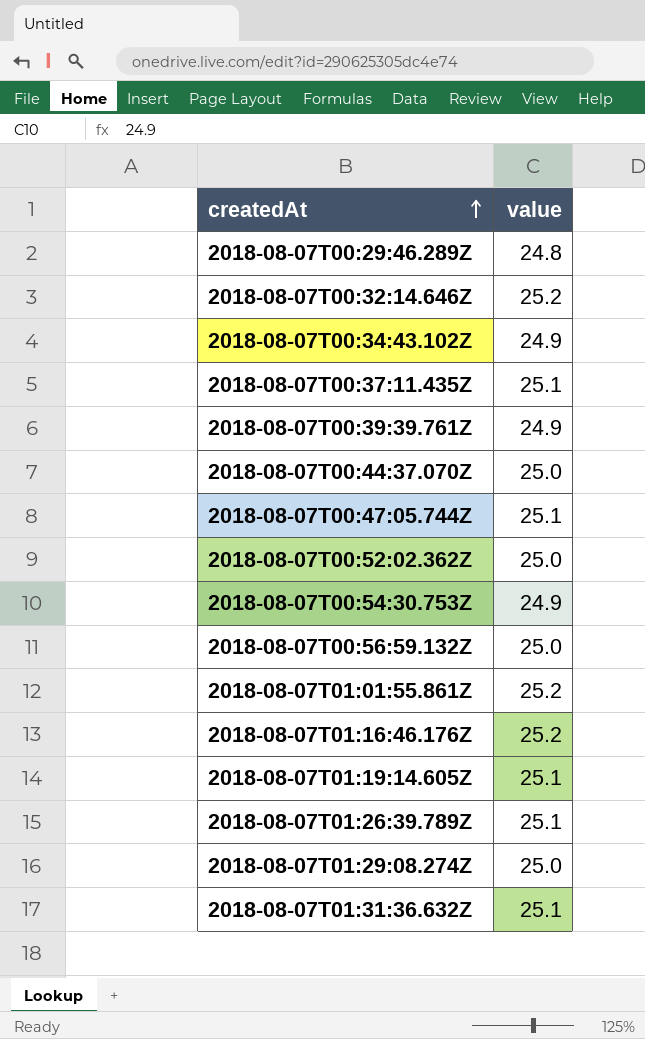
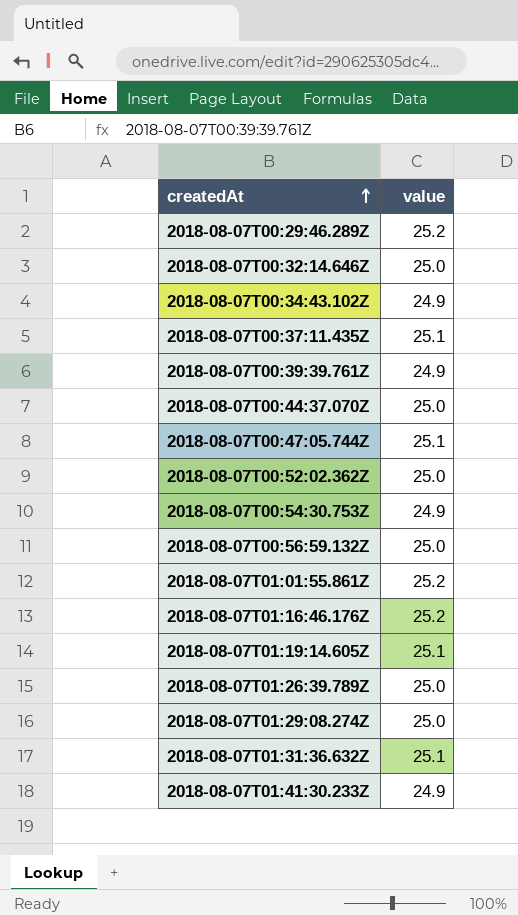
2018-08-07T00:29:46.289Z | value: 24.8 -> 25.2
2018-08-07T00:32:14.646Z | value: 25.2 -> 25.0
2018-08-07T01:26:39.789Z | value: 25.1 -> 25.0
row 2018-08-07T01:41:30.233Z: none -> 24.9

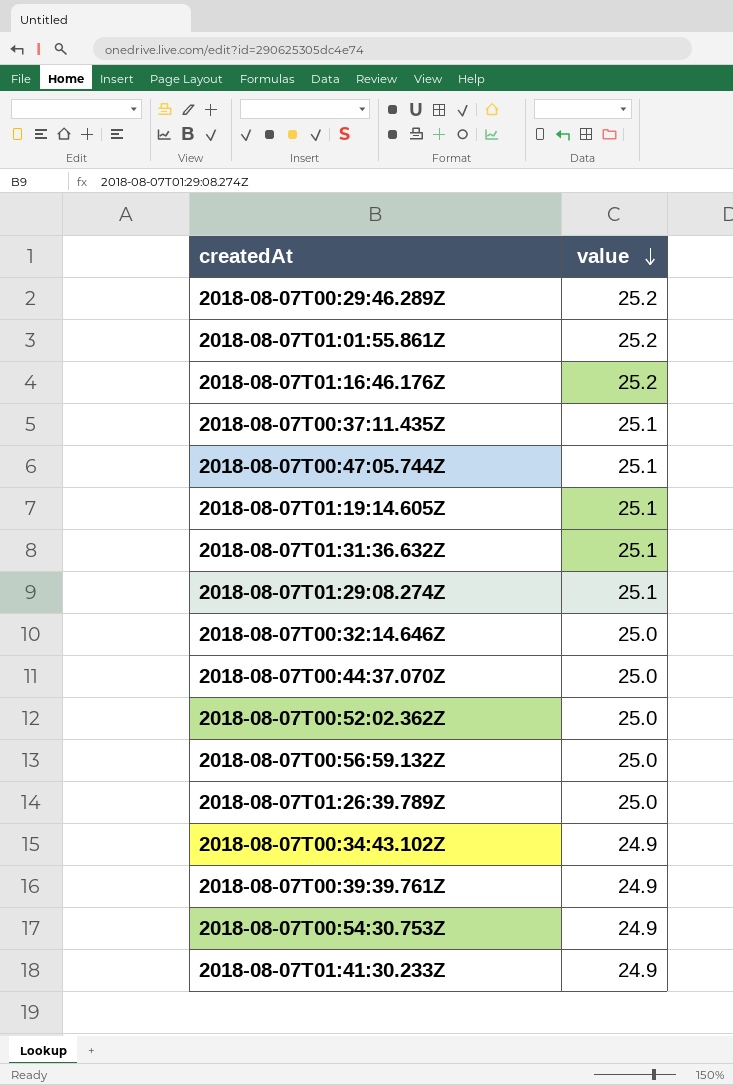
row order: createdAt ascending -> value descending
2018-08-07T01:29:08.274Z | value: 25.0 -> 25.1

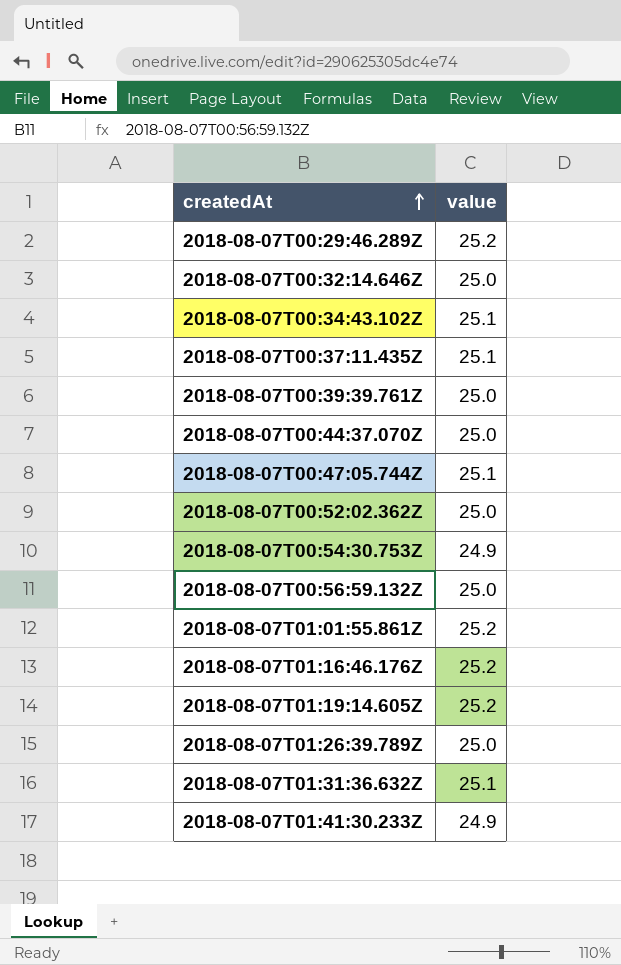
row order: value descending -> createdAt ascending
row 2018-08-07T01:29:08.274Z: 25.1 -> none
2018-08-07T00:34:43.102Z | value: 24.9 -> 25.1
2018-08-07T00:39:39.761Z | value: 24.9 -> 25.0
2018-08-07T01:19:14.605Z | value: 25.1 -> 25.2

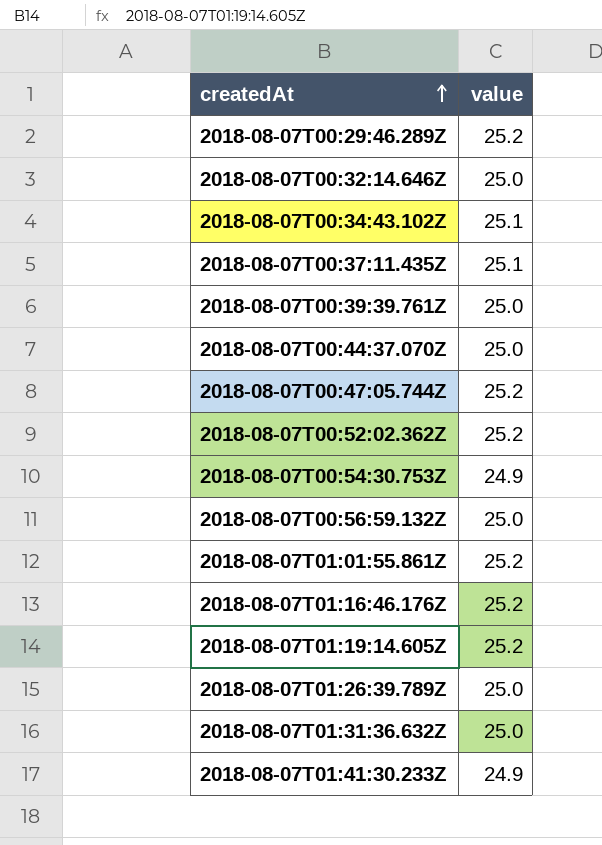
2018-08-07T00:47:05.744Z | value: 25.1 -> 25.2
2018-08-07T00:52:02.362Z | value: 25.0 -> 25.2
2018-08-07T01:31:36.632Z | value: 25.1 -> 25.0

